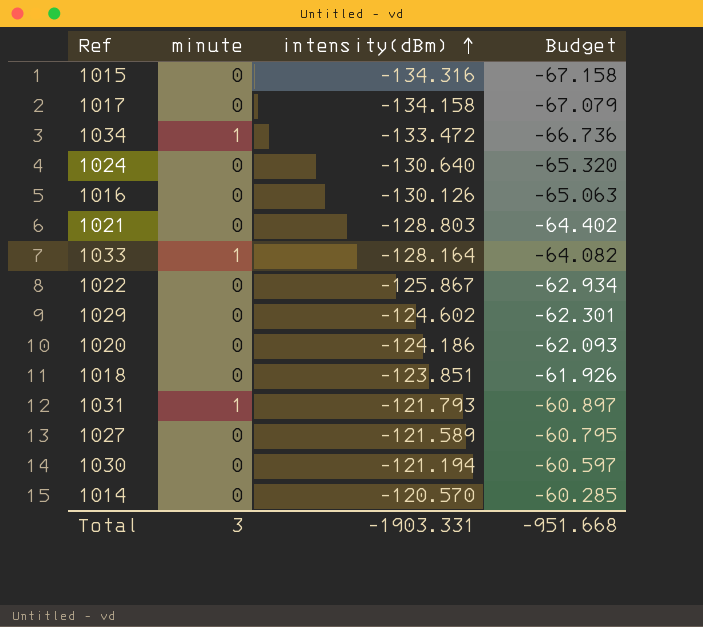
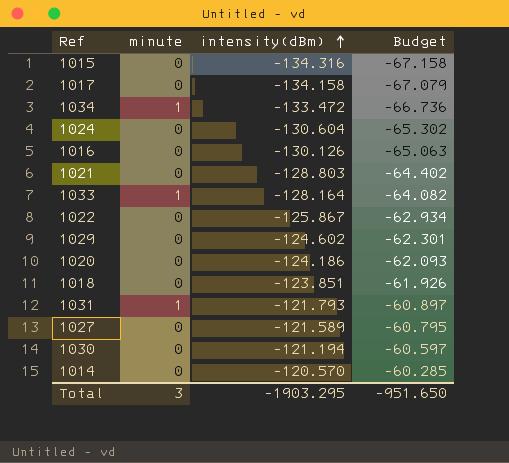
1024 | intensity(dBm): -130.640 -> -130.604
1024 | Budget: -65.320 -> -65.302
Total | intensity(dBm): -1903.331 -> -1903.295
Total | Budget: -951.668 -> -951.650

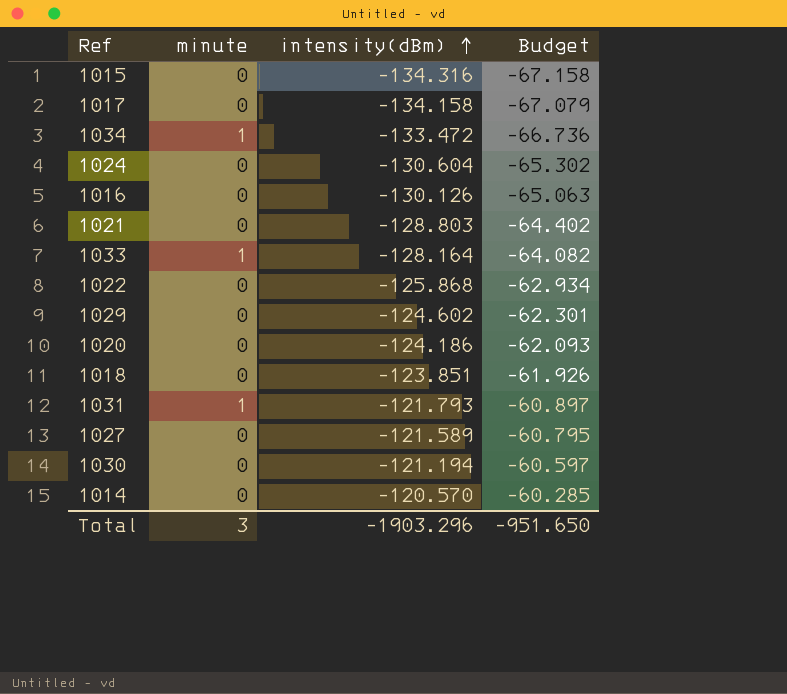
1022 | intensity(dBm): -125.867 -> -125.868
Total | intensity(dBm): -1903.295 -> -1903.296

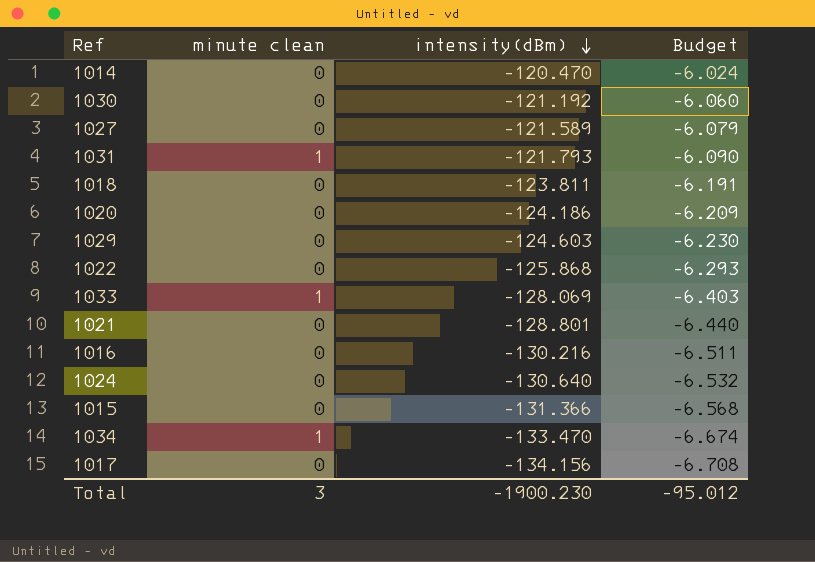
row order: intensity(dBm) ascending -> intensity(dBm) descending
column name: minute -> minute clean
column Budget | formula: [intensity(dBm)] * 0.5 -> [intensity(dBm)] * 0.05
1014 | intensity(dBm): -120.570 -> -120.470
1030 | intensity(dBm): -121.194 -> -121.192
1018 | intensity(dBm): -123.851 -> -123.811
1029 | intensity(dBm): -124.602 -> -124.603
1033 | intensity(dBm): -128.164 -> -128.069
1021 | intensity(dBm): -128.803 -> -128.801
1016 | intensity(dBm): -130.126 -> -130.216
1024 | intensity(dBm): -130.604 -> -130.640
1015 | intensity(dBm): -134.316 -> -131.366
1034 | intensity(dBm): -133.472 -> -133.470
1017 | intensity(dBm): -134.158 -> -134.156
Total | intensity(dBm): -1903.296 -> -1900.230
Total | Budget: -951.650 -> -95.012

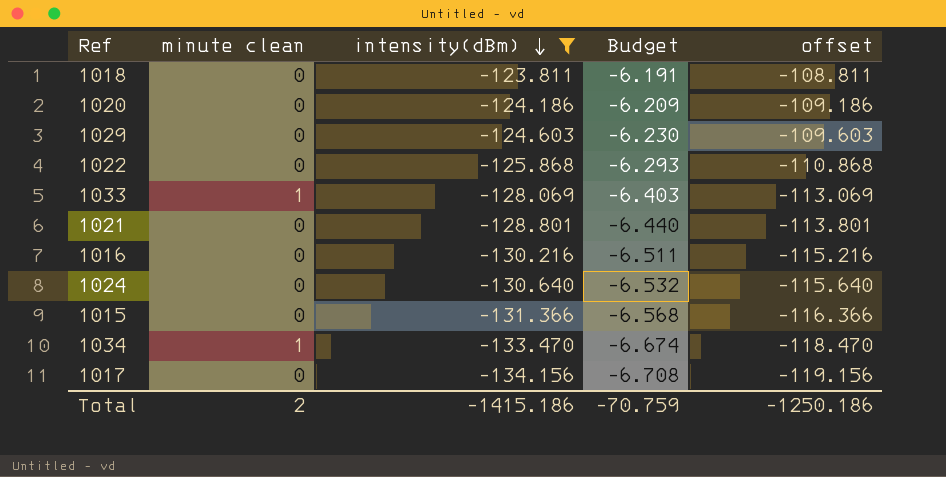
filter: none -> intensity(dBm) <= -123.811
column offset | formula: none -> [intensity(dBm)] + 15
Total | minute clean: 3 -> 2
Total | intensity(dBm): -1900.230 -> -1415.186
Total | Budget: -95.012 -> -70.759

